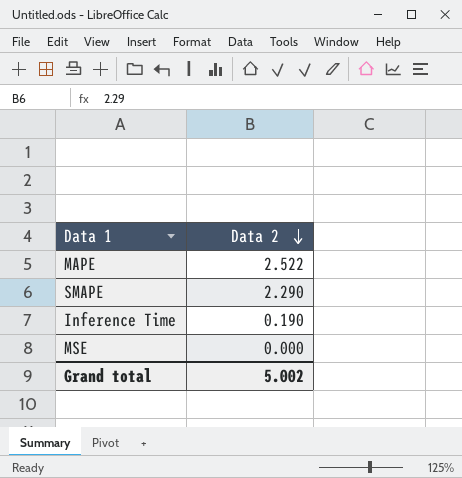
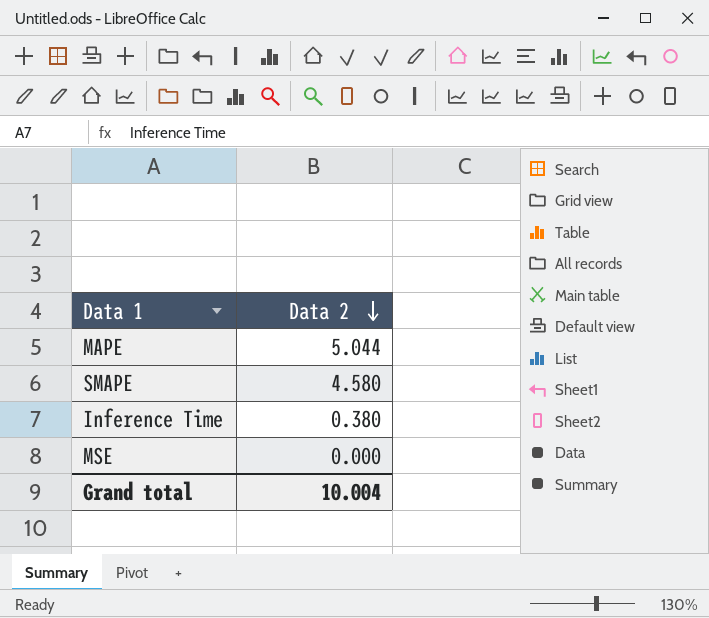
MAPE | Data 2: 2.522 -> 5.044
SMAPE | Data 2: 2.290 -> 4.580
Inference Time | Data 2: 0.190 -> 0.380
Grand total | Data 2: 5.002 -> 10.004

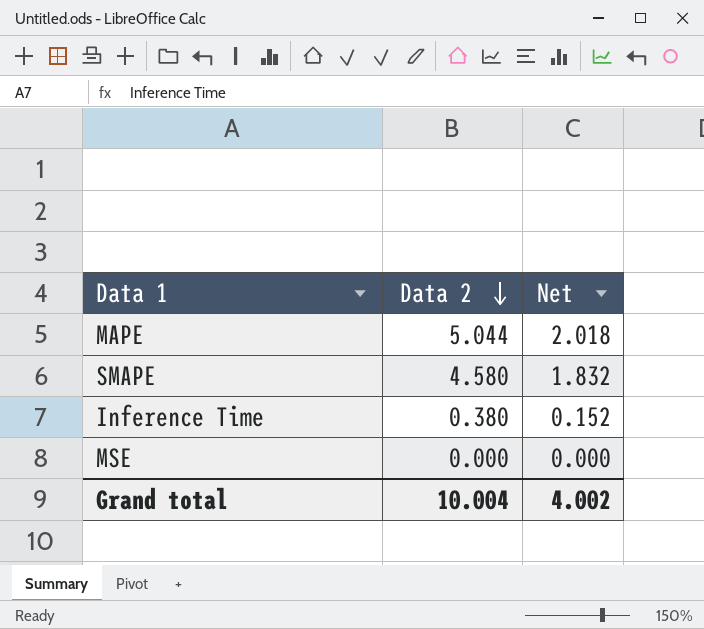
column Net | formula: none -> [Data 2] * 0.4

